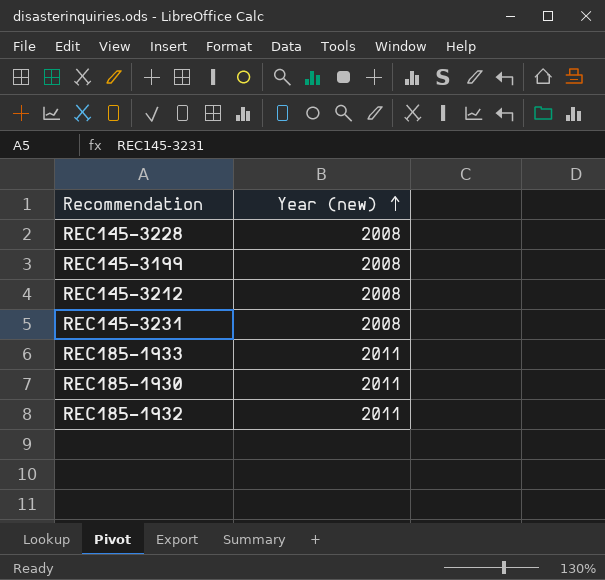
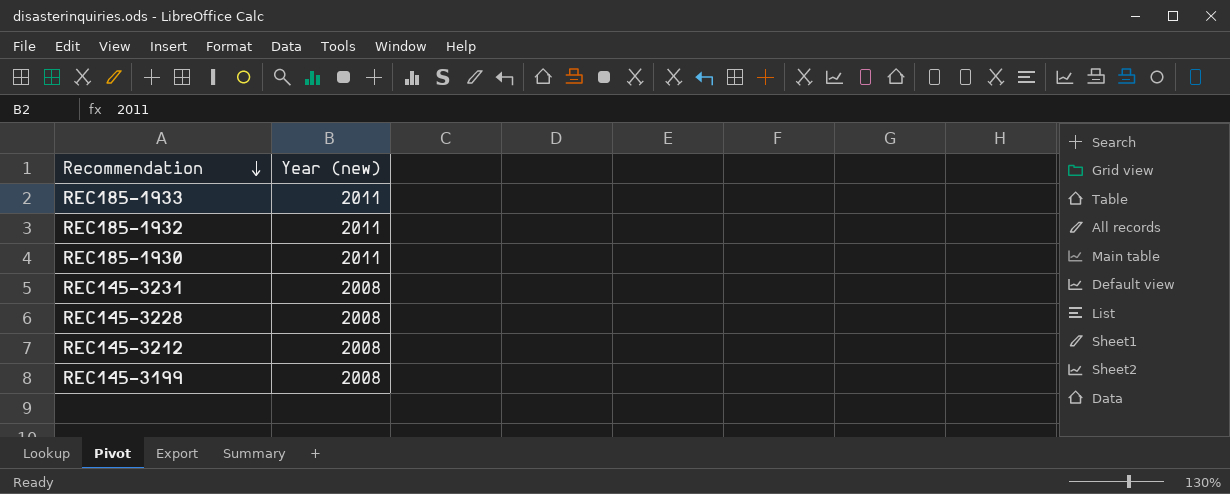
row order: Year (new) ascending -> Recommendation descending

